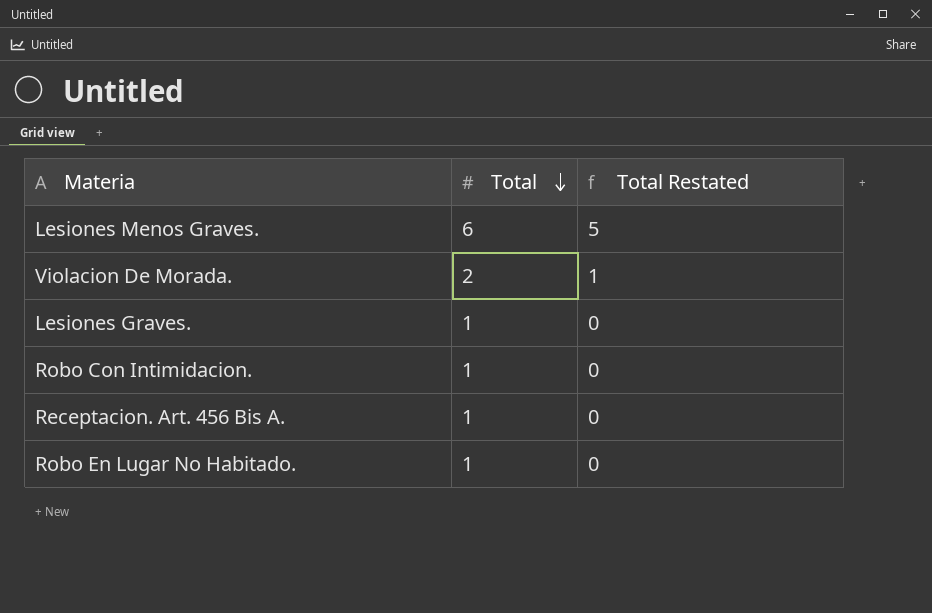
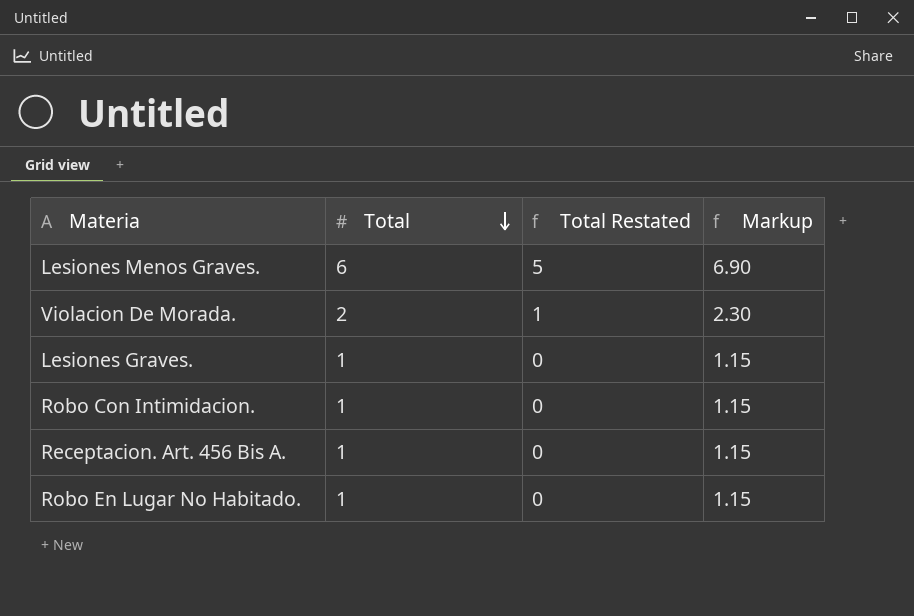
column Markup | formula: none -> [Total] * 1.15

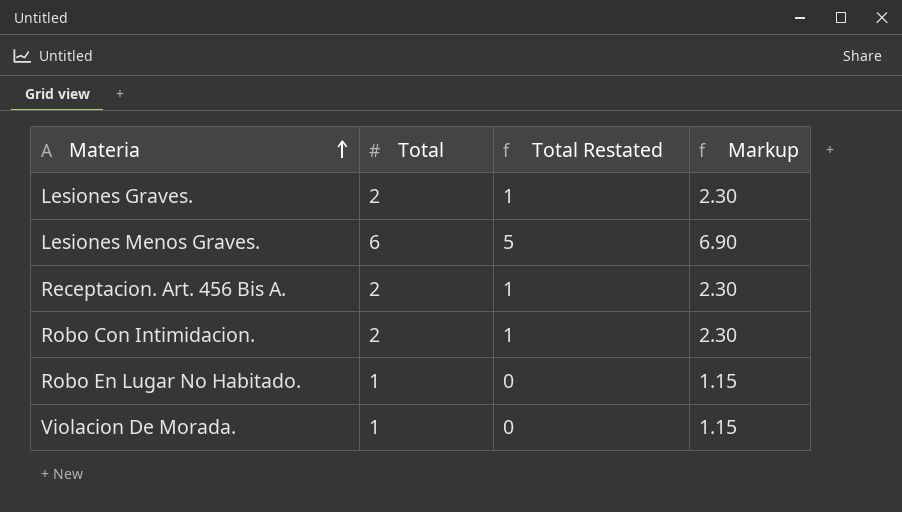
row order: Total descending -> Materia ascending
Lesiones Graves. | Total: 1 -> 2
Lesiones Graves. | Total Restated: 0 -> 1
Lesiones Graves. | Markup: 1.15 -> 2.30
Receptacion. Art. 456 Bis A. | Total: 1 -> 2
Receptacion. Art. 456 Bis A. | Total Restated: 0 -> 1
Receptacion. Art. 456 Bis A. | Markup: 1.15 -> 2.30
Robo Con Intimidacion. | Total: 1 -> 2
Robo Con Intimidacion. | Total Restated: 0 -> 1
Robo Con Intimidacion. | Markup: 1.15 -> 2.30
Violacion De Morada. | Total: 2 -> 1
Violacion De Morada. | Total Restated: 1 -> 0
Violacion De Morada. | Markup: 2.30 -> 1.15

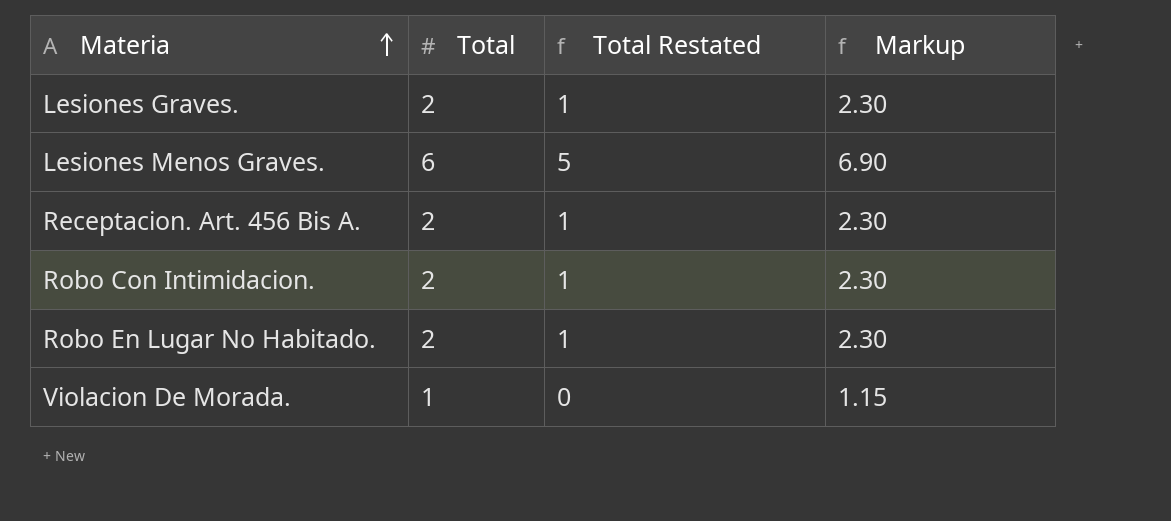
Robo En Lugar No Habitado. | Total: 1 -> 2
Robo En Lugar No Habitado. | Total Restated: 0 -> 1
Robo En Lugar No Habitado. | Markup: 1.15 -> 2.30

